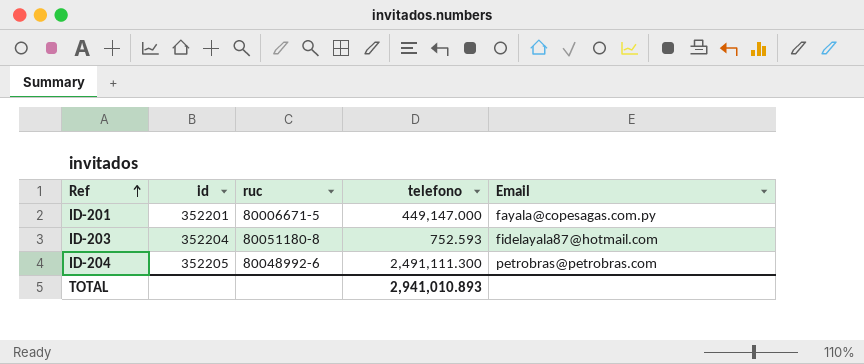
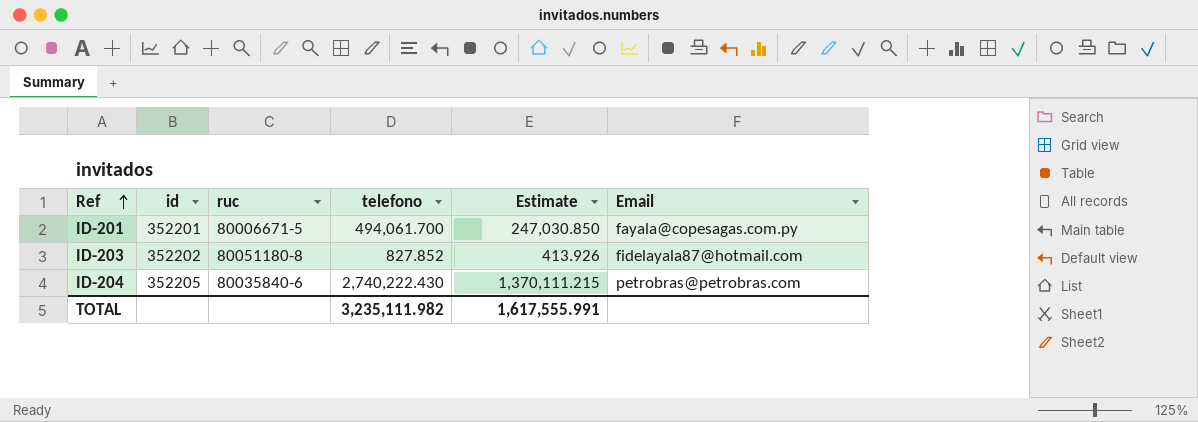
column Estimate | formula: none -> [telefono] * 0.5
ID-201 | telefono: 449,147.000 -> 494,061.700
ID-203 | id: 352204 -> 352202
ID-203 | telefono: 752.593 -> 827.852
ID-204 | ruc: 80048992-6 -> 80035840-6
ID-204 | telefono: 2,491,111.300 -> 2,740,222.430
TOTAL | telefono: 2,941,010.893 -> 3,235,111.982

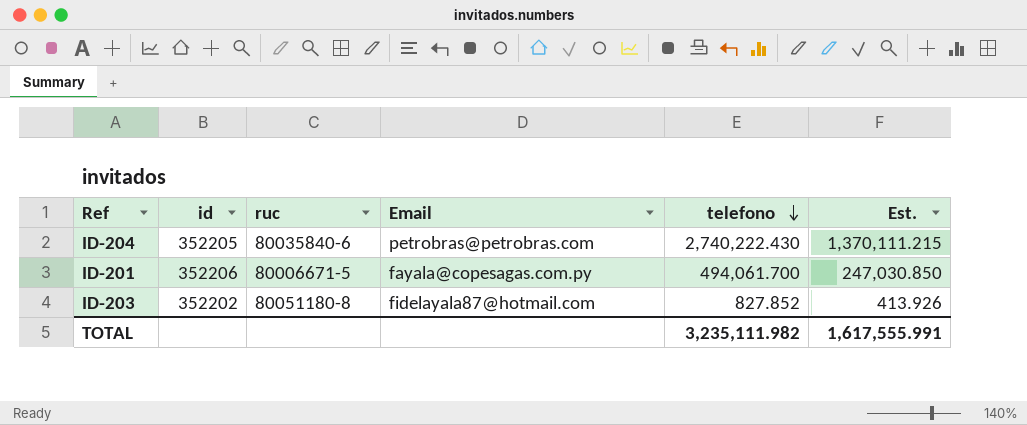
row order: Ref ascending -> telefono descending
column Email | position: 6 -> 4
column name: Estimate -> Est.
ID-201 | id: 352201 -> 352206

